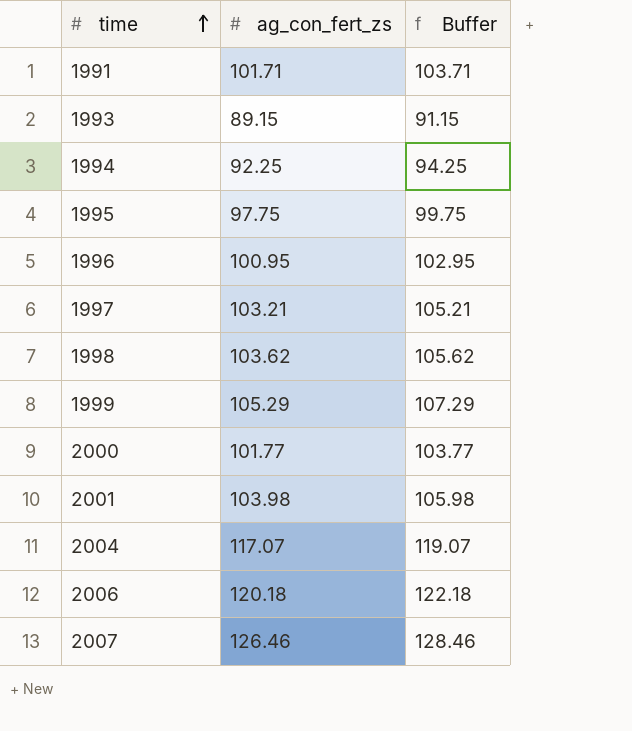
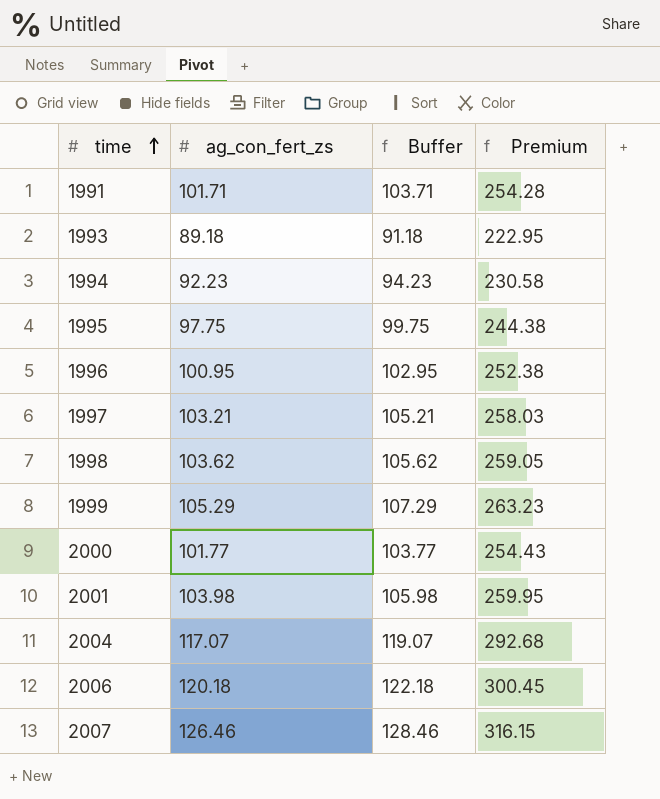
column Premium | formula: none -> [ag_con_fert_zs] * 2.5
1993 | ag_con_fert_zs: 89.15 -> 89.18
1993 | Buffer: 91.15 -> 91.18
1994 | ag_con_fert_zs: 92.25 -> 92.23
1994 | Buffer: 94.25 -> 94.23

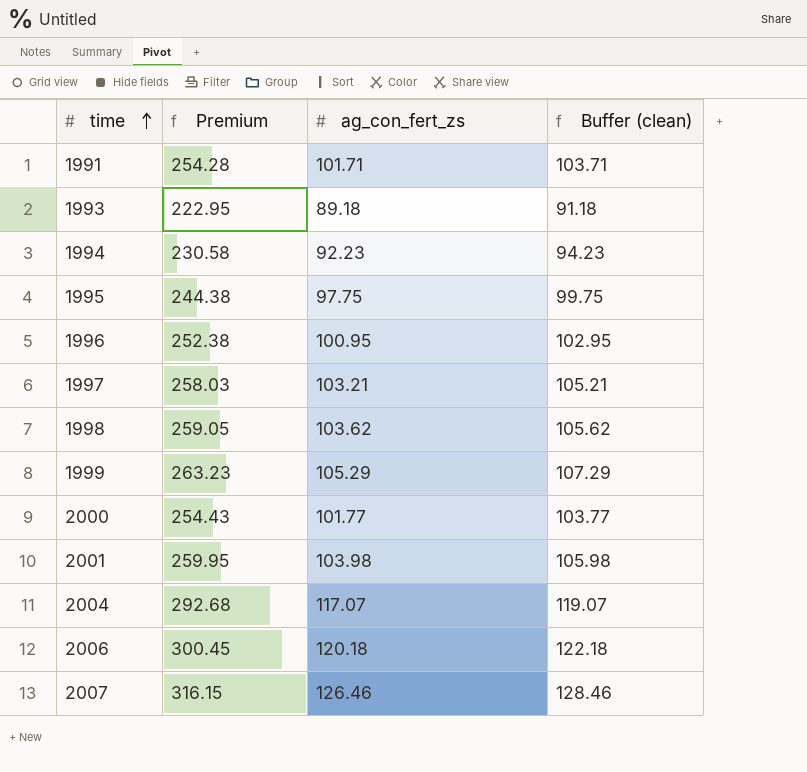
column Premium | position: 4 -> 2
column name: Buffer -> Buffer (clean)

